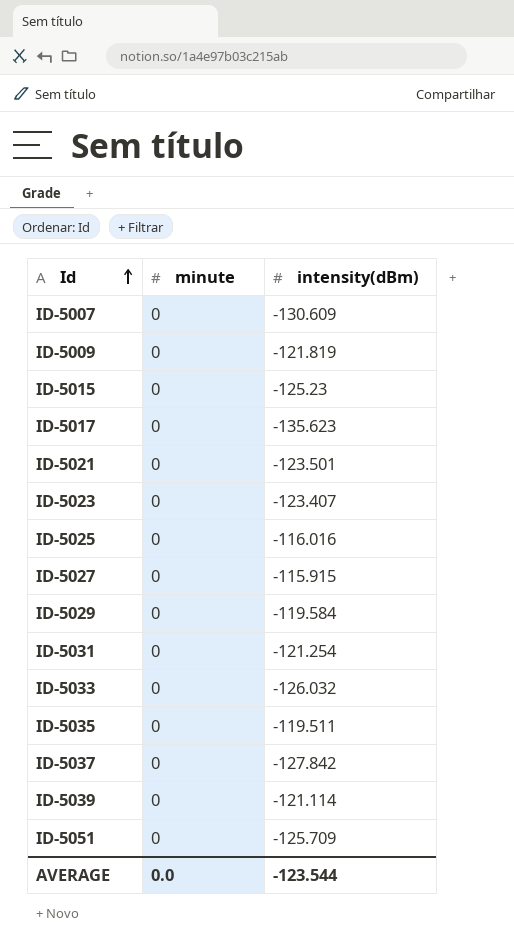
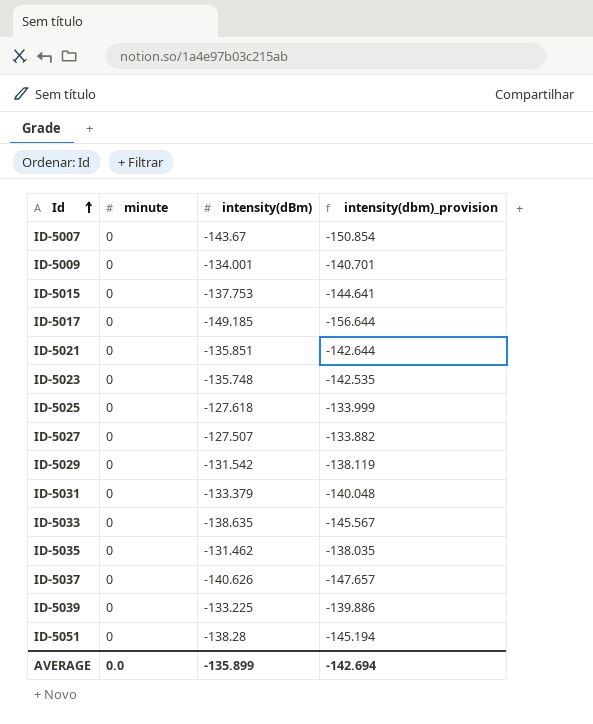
column intensity(dbm)_provision | formula: none -> [intensity(dBm)] * 1.05
ID-5007 | intensity(dBm): -130.609 -> -143.67
ID-5009 | intensity(dBm): -121.819 -> -134.001
ID-5015 | intensity(dBm): -125.23 -> -137.753
ID-5017 | intensity(dBm): -135.623 -> -149.185
ID-5021 | intensity(dBm): -123.501 -> -135.851
ID-5023 | intensity(dBm): -123.407 -> -135.748
ID-5025 | intensity(dBm): -116.016 -> -127.618
ID-5027 | intensity(dBm): -115.915 -> -127.507
ID-5029 | intensity(dBm): -119.584 -> -131.542
ID-5031 | intensity(dBm): -121.254 -> -133.379
ID-5033 | intensity(dBm): -126.032 -> -138.635
ID-5035 | intensity(dBm): -119.511 -> -131.462
ID-5037 | intensity(dBm): -127.842 -> -140.626
ID-5039 | intensity(dBm): -121.114 -> -133.225
ID-5051 | intensity(dBm): -125.709 -> -138.28
AVERAGE | intensity(dBm): -123.544 -> -135.899

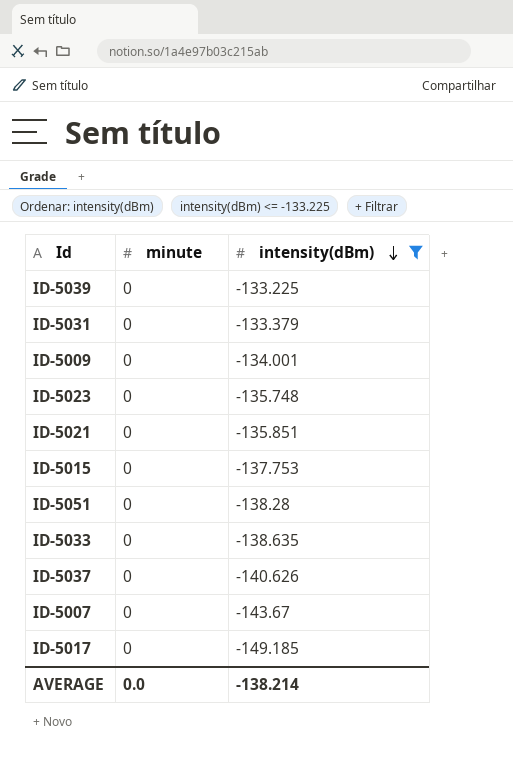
filter: none -> intensity(dBm) <= -133.225
row order: Id ascending -> intensity(dBm) descending
column intensity(dbm)_provision | formula: [intensity(dBm)] * 1.05 -> none
AVERAGE | intensity(dBm): -135.899 -> -138.214

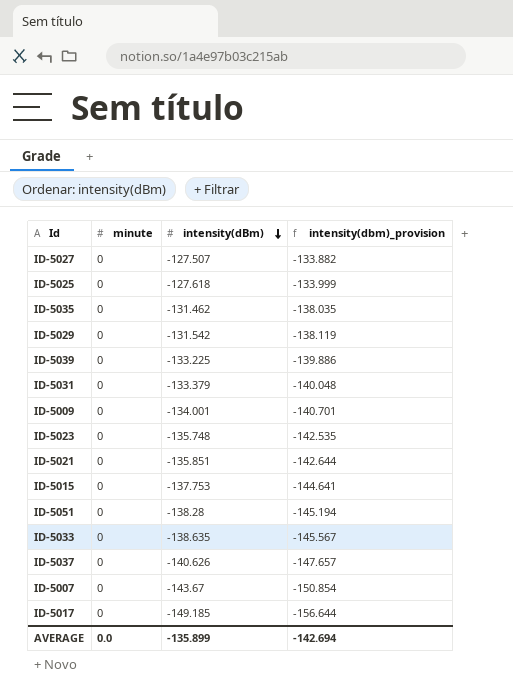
filter: intensity(dBm) <= -133.225 -> none
column intensity(dbm)_provision | formula: none -> [intensity(dBm)] * 1.05
AVERAGE | intensity(dBm): -138.214 -> -135.899

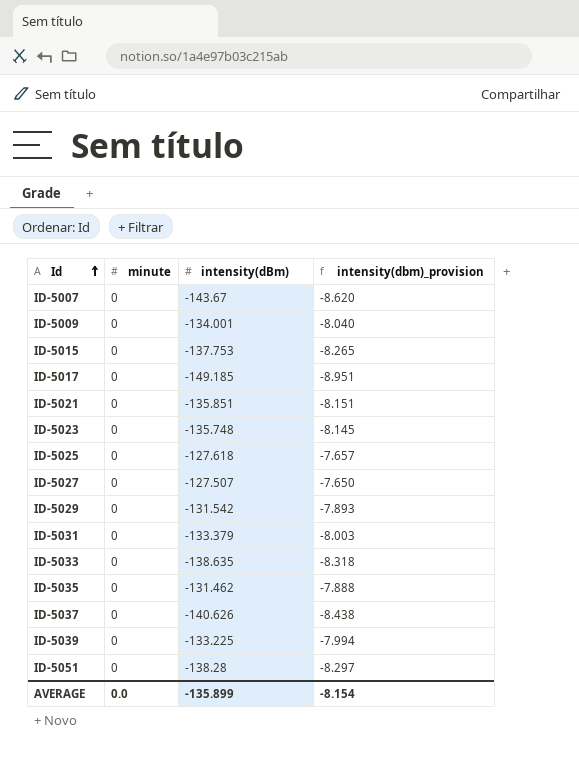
row order: intensity(dBm) descending -> Id ascending
column intensity(dbm)_provision | formula: [intensity(dBm)] * 1.05 -> [intensity(dBm)] * 0.06
AVERAGE | intensity(dbm)_provision: -142.694 -> -8.154

